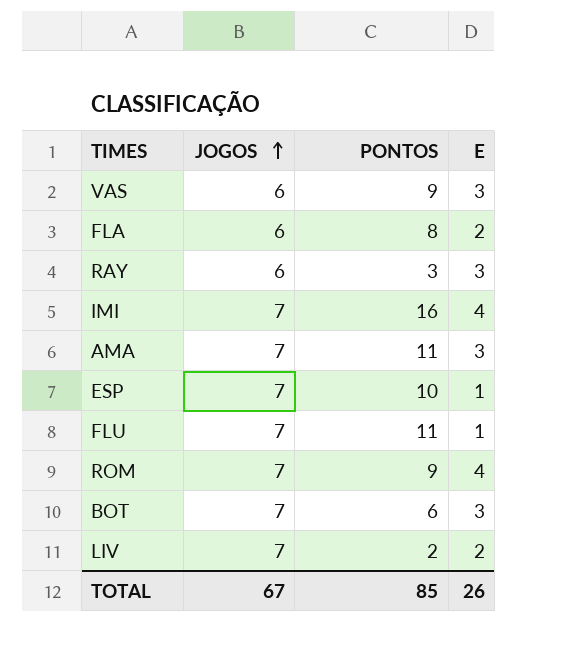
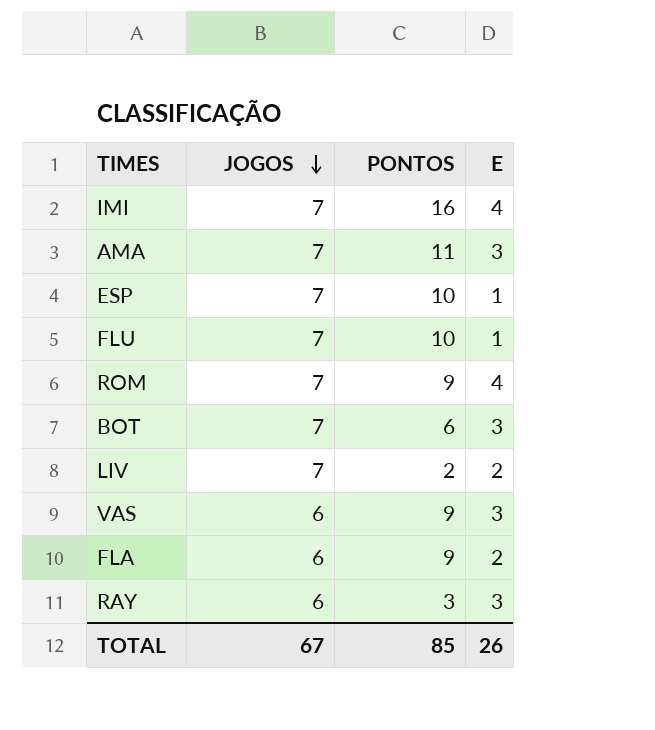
row order: JOGOS ascending -> JOGOS descending
FLU | PONTOS: 11 -> 10
FLA | PONTOS: 8 -> 9

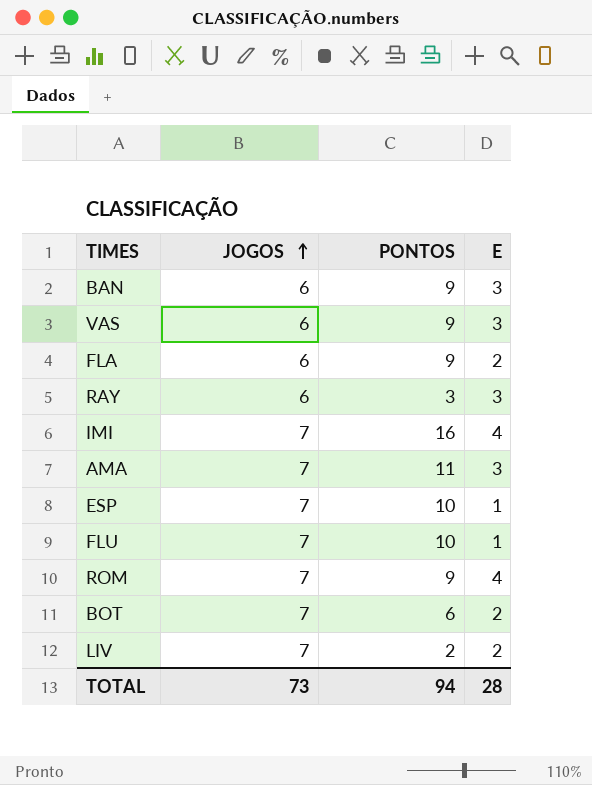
row order: JOGOS descending -> JOGOS ascending
row BAN: none -> 6 | 9 | 3
BOT | E: 3 -> 2
TOTAL | JOGOS: 67 -> 73
TOTAL | PONTOS: 85 -> 94
TOTAL | E: 26 -> 28

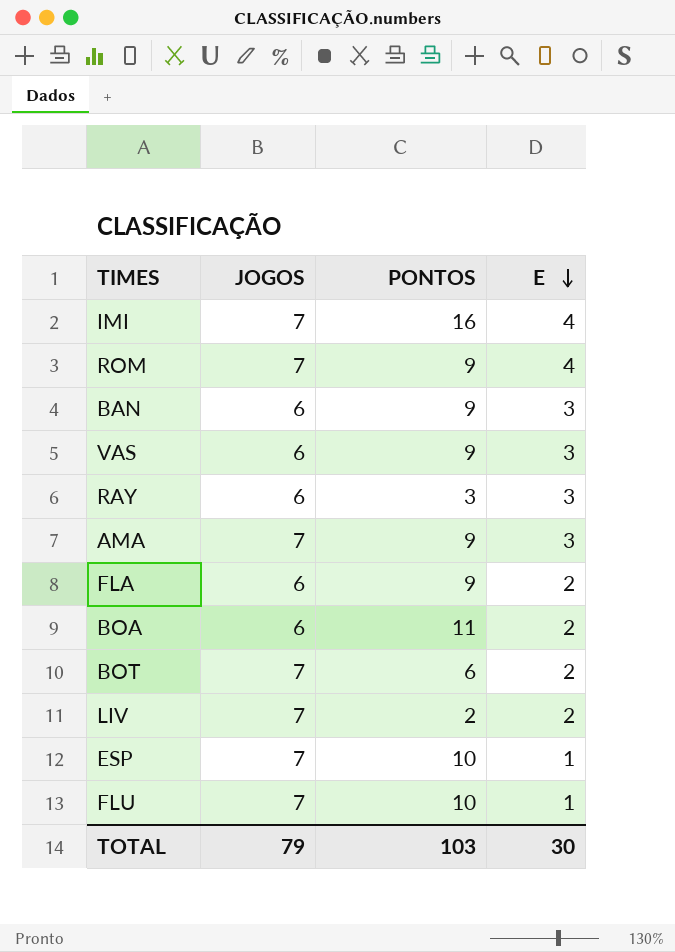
row order: JOGOS ascending -> E descending
AMA | PONTOS: 11 -> 9
row BOA: none -> 6 | 11 | 2
TOTAL | JOGOS: 73 -> 79
TOTAL | PONTOS: 94 -> 103
TOTAL | E: 28 -> 30

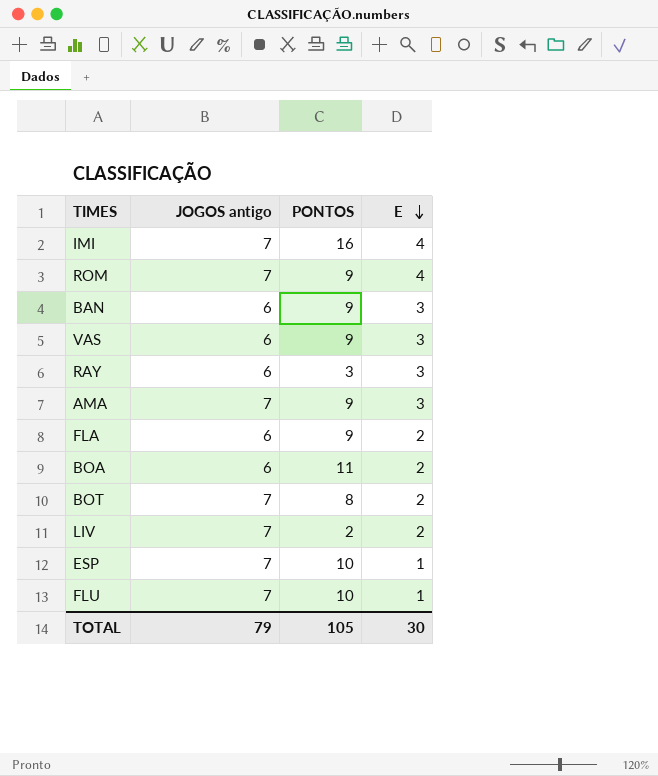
column name: JOGOS -> JOGOS antigo
BOT | PONTOS: 6 -> 8
TOTAL | PONTOS: 103 -> 105

